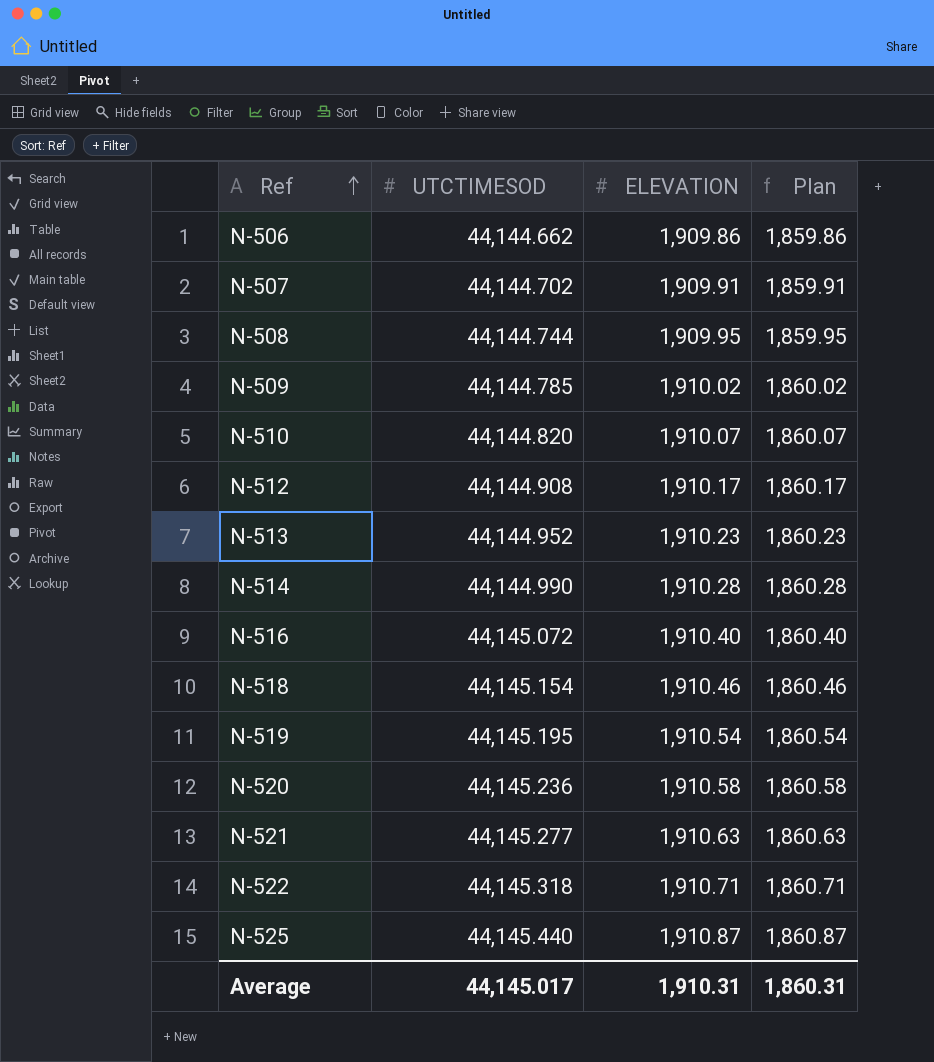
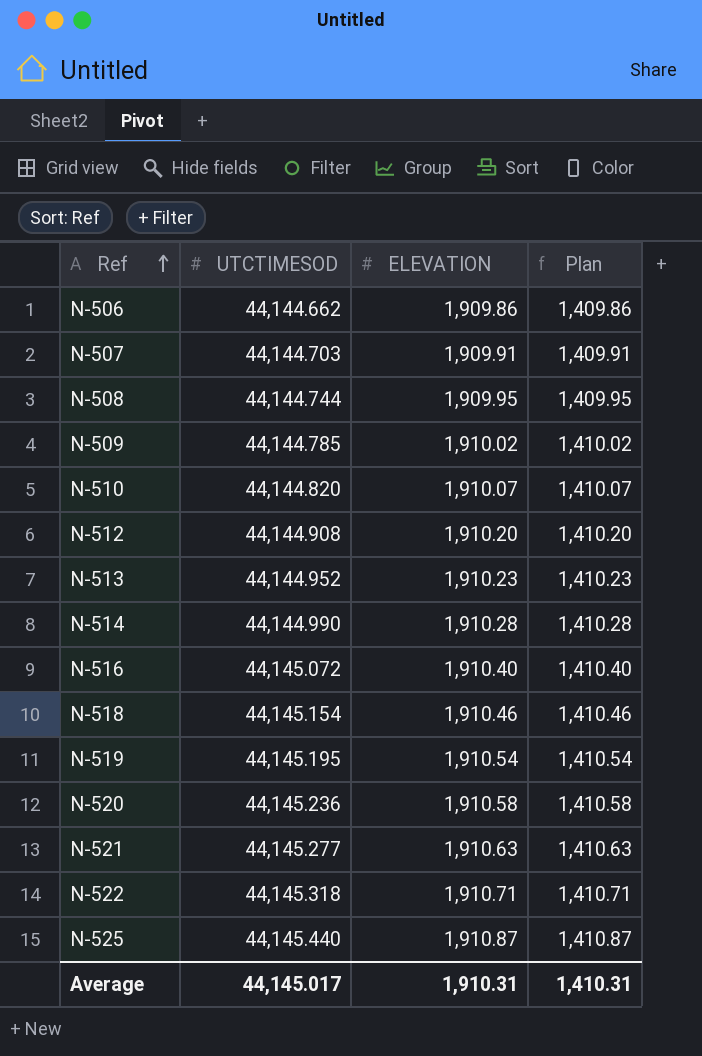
column Plan | formula: [ELEVATION] - 50 -> [ELEVATION] - 500
N-507 | UTCTIMESOD: 44,144.702 -> 44,144.703
N-512 | ELEVATION: 1,910.17 -> 1,910.20
Average | Plan: 1,860.31 -> 1,410.31

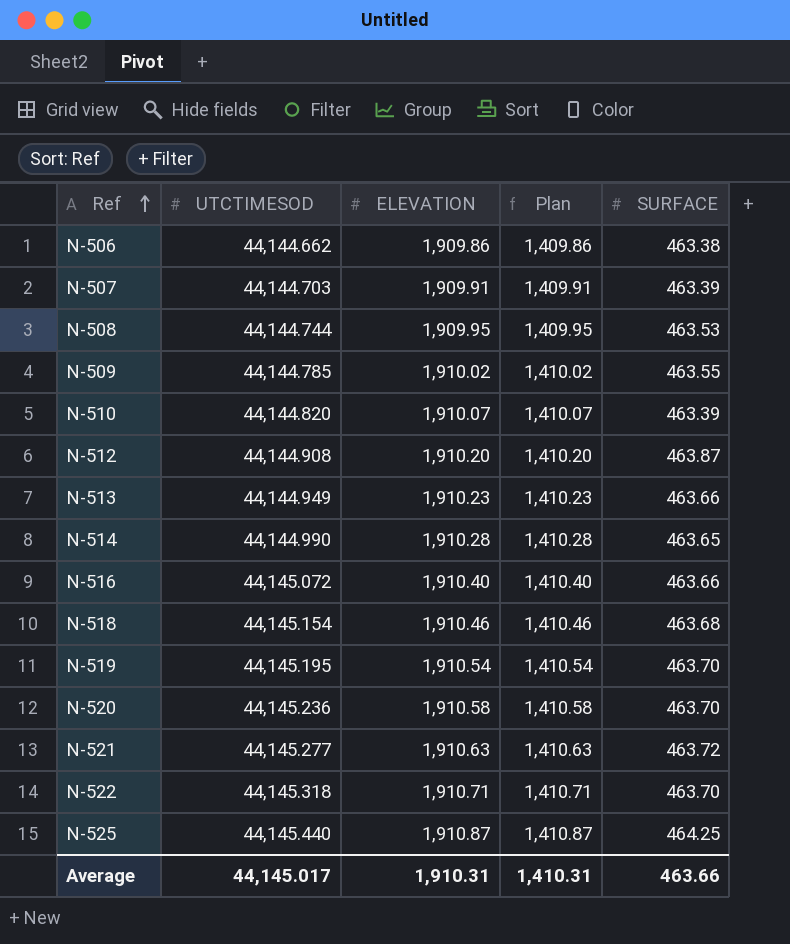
column SURFACE | position: none -> 5
N-513 | UTCTIMESOD: 44,144.952 -> 44,144.949

